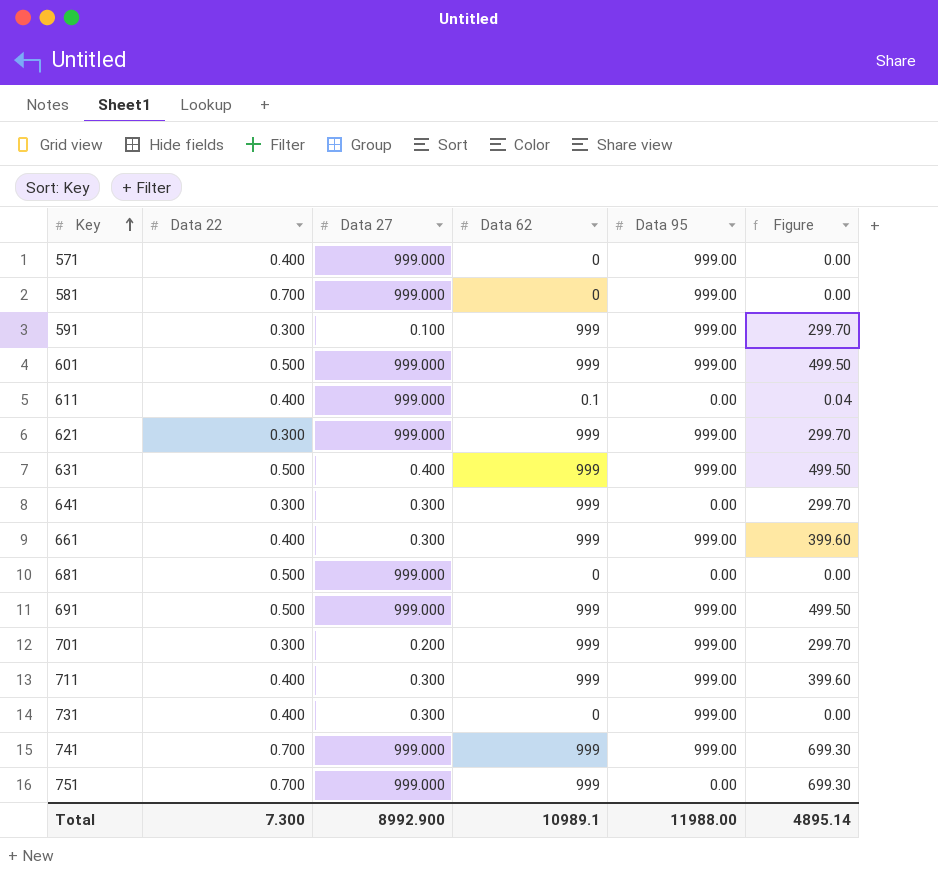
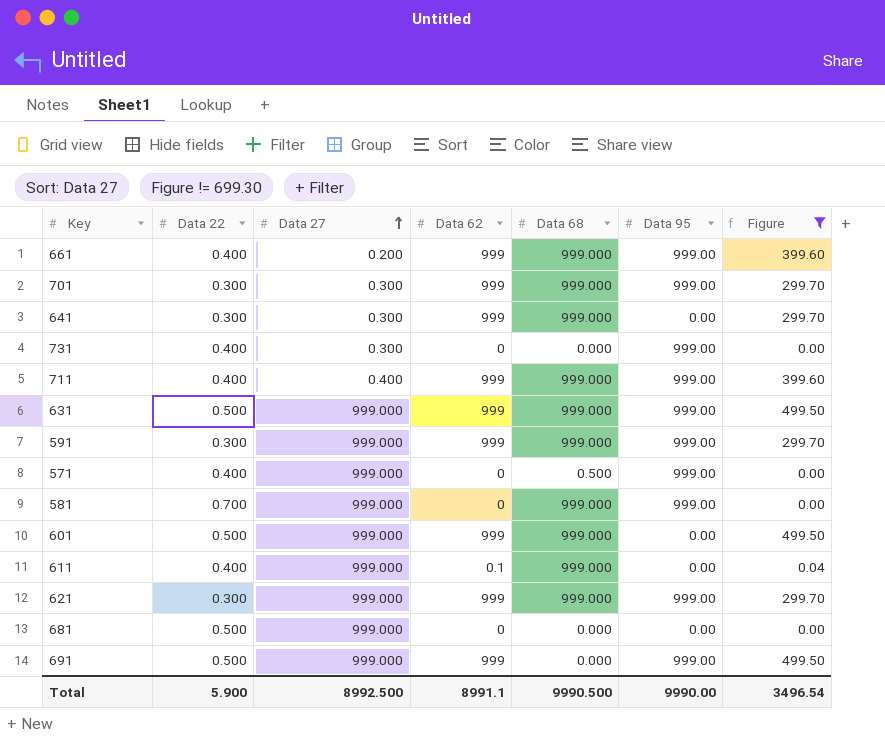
filter: none -> Figure != 699.30
row order: Key ascending -> Data 27 ascending
column Data 68 | position: none -> 5
661 | Data 27: 0.300 -> 0.200
701 | Data 27: 0.200 -> 0.300
711 | Data 27: 0.300 -> 0.400
631 | Data 27: 0.400 -> 999.000
591 | Data 27: 0.100 -> 999.000
601 | Data 95: 999.00 -> 0.00
Total | Data 22: 7.300 -> 5.900
Total | Data 27: 8992.900 -> 8992.500
Total | Data 62: 10989.1 -> 8991.1
Total | Data 95: 11988.00 -> 9990.00
Total | Figure: 4895.14 -> 3496.54

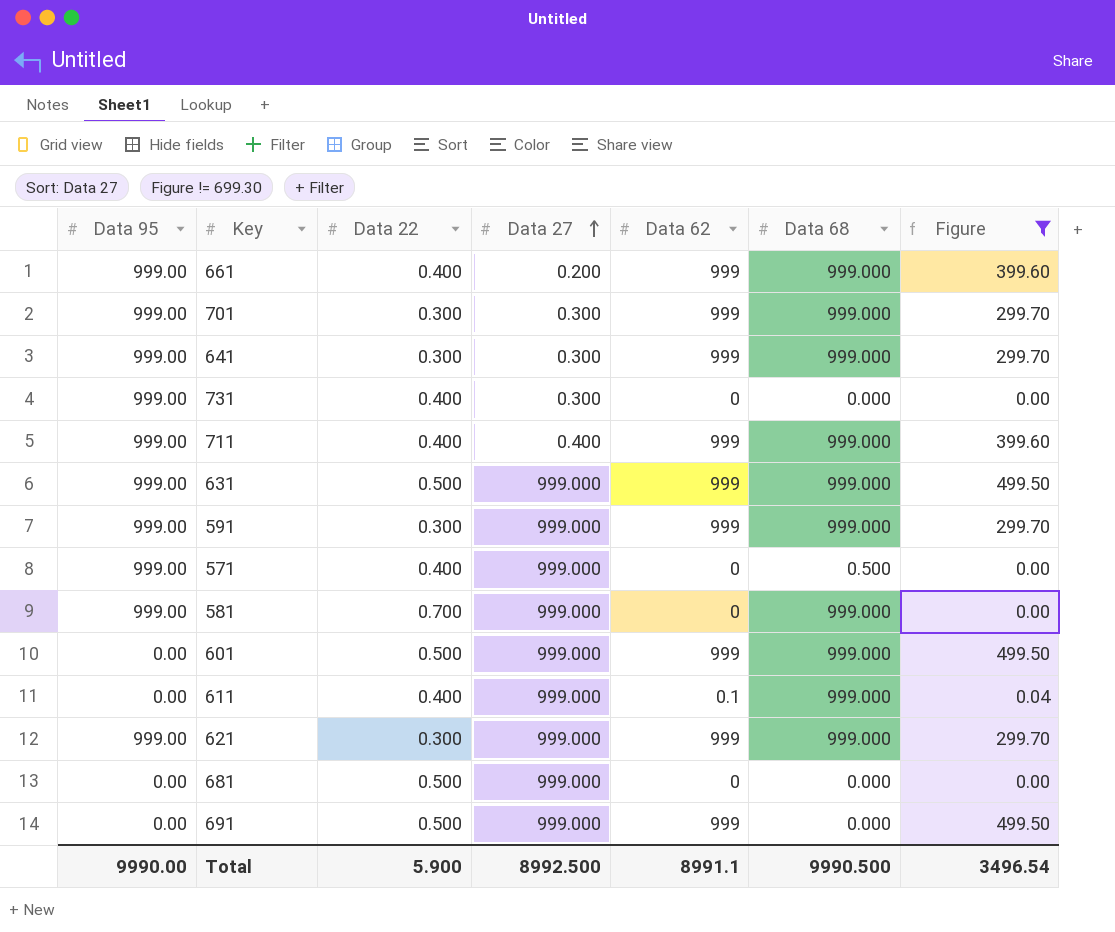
column Data 95 | position: 6 -> 1
641 | Data 95: 0.00 -> 999.00
691 | Data 95: 999.00 -> 0.00

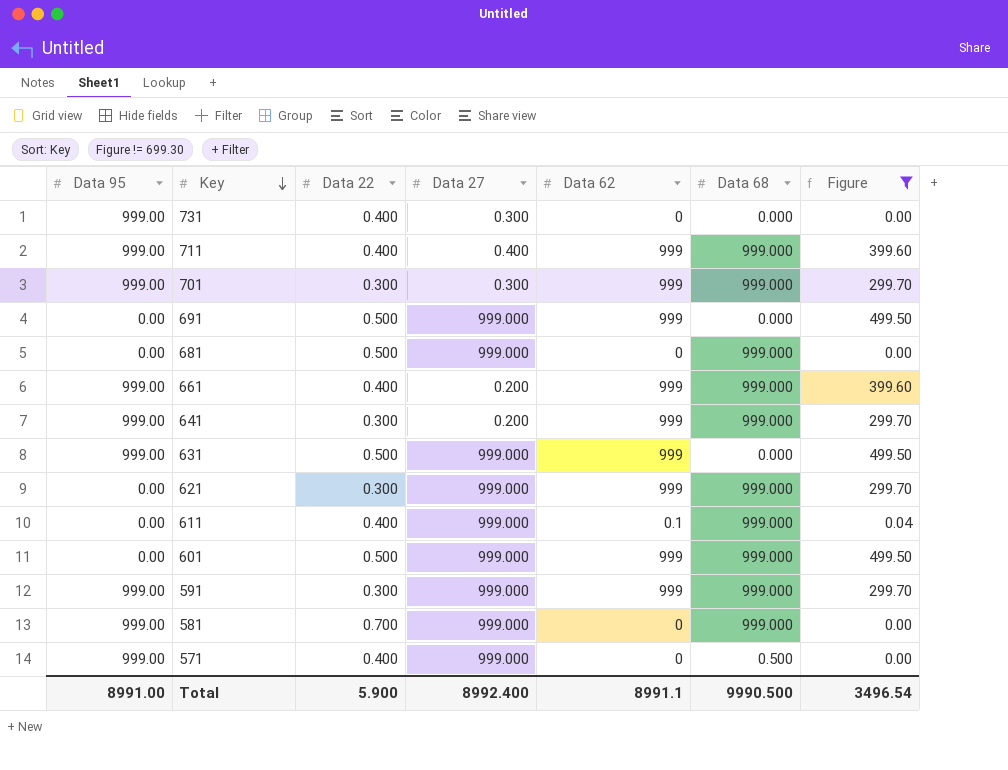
row order: Data 27 ascending -> Key descending
681 | Data 68: 0.000 -> 999.000
641 | Data 27: 0.300 -> 0.200
631 | Data 68: 999.000 -> 0.000
621 | Data 95: 999.00 -> 0.00
Total | Data 95: 9990.00 -> 8991.00
Total | Data 27: 8992.500 -> 8992.400

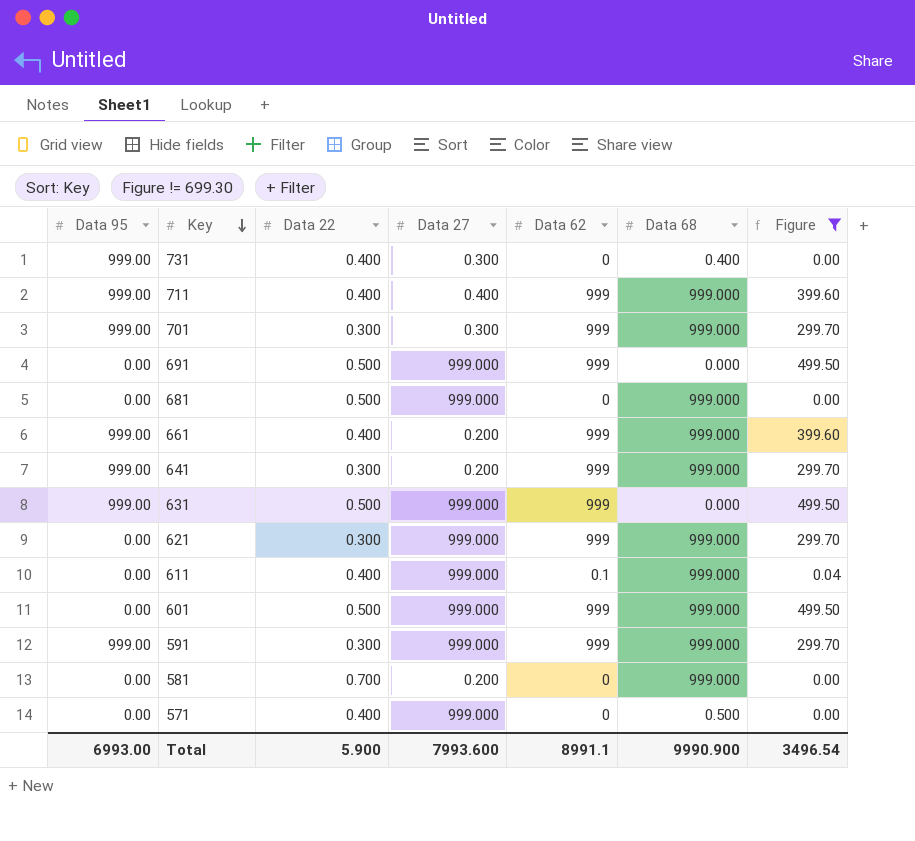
731 | Data 68: 0.000 -> 0.400
581 | Data 95: 999.00 -> 0.00
581 | Data 27: 999.000 -> 0.200
571 | Data 95: 999.00 -> 0.00
Total | Data 95: 8991.00 -> 6993.00
Total | Data 27: 8992.400 -> 7993.600
Total | Data 68: 9990.500 -> 9990.900

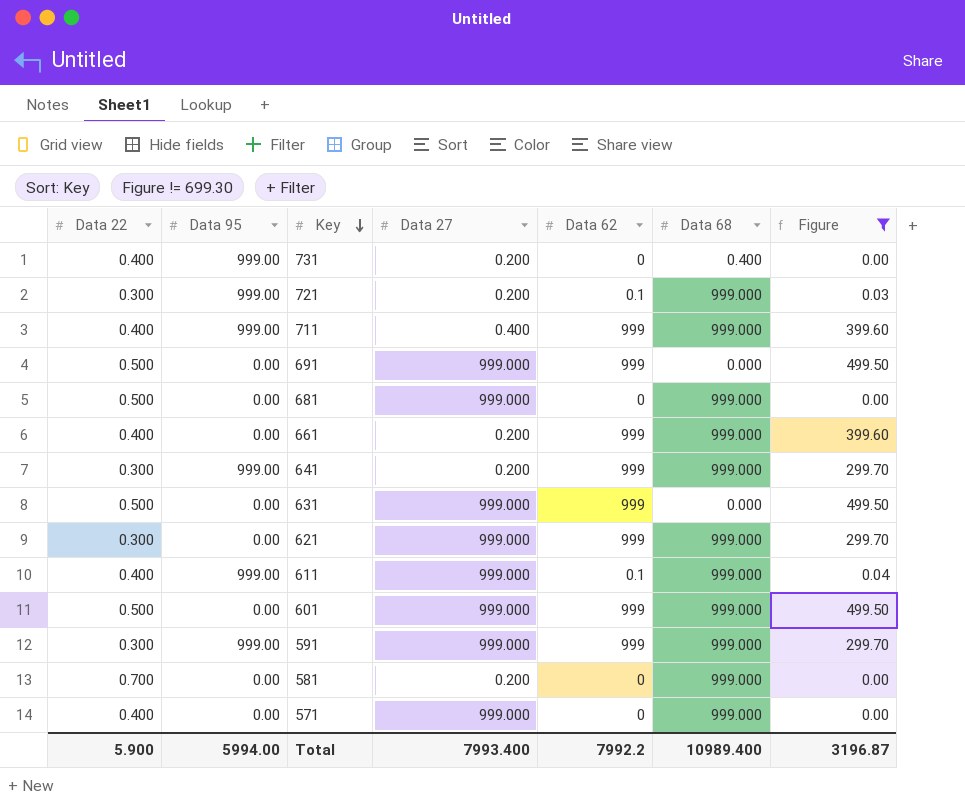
column Data 22 | position: 3 -> 1
row 701: 999.00 | 0.300 | 0.300 | 999 | 999.000 | 299.70 -> none
731 | Data 27: 0.300 -> 0.200
row 721: none -> 0.300 | 999.00 | 0.200 | 0.1 | 999.000 | 0.03
661 | Data 95: 999.00 -> 0.00
631 | Data 95: 999.00 -> 0.00
611 | Data 95: 0.00 -> 999.00
571 | Data 68: 0.500 -> 999.000
Total | Data 95: 6993.00 -> 5994.00
Total | Data 27: 7993.600 -> 7993.400
Total | Data 62: 8991.1 -> 7992.2
Total | Data 68: 9990.900 -> 10989.400
Total | Figure: 3496.54 -> 3196.87

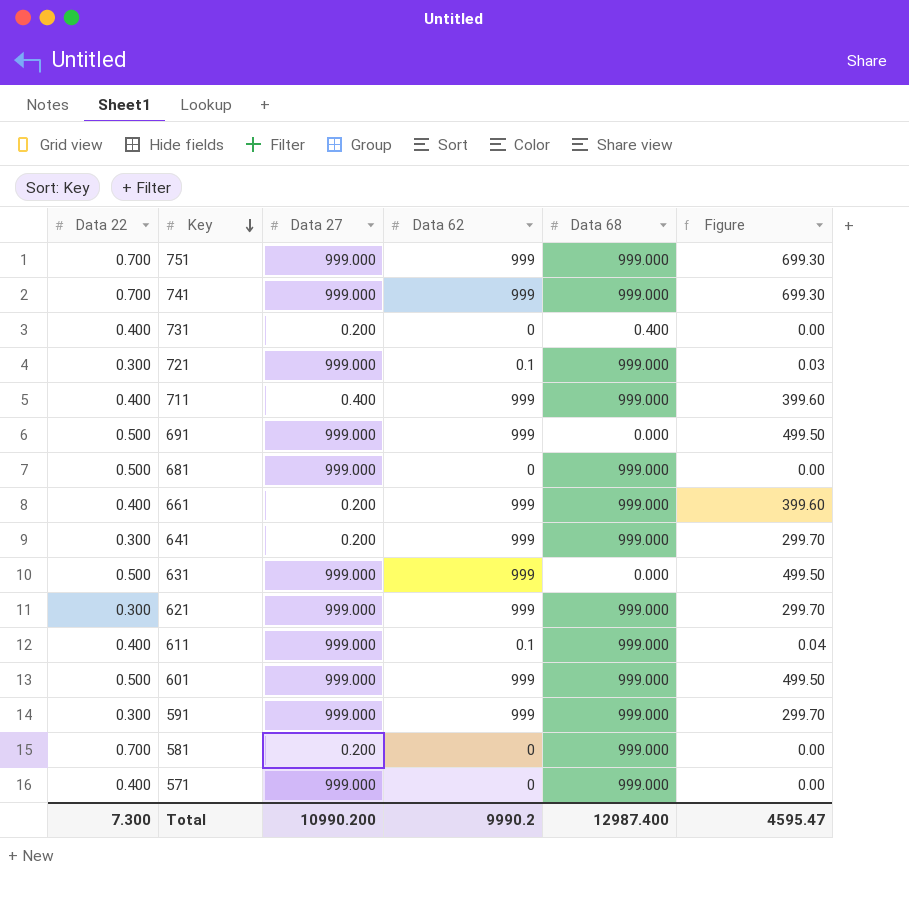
filter: Figure != 699.30 -> none
column Data 95 | position: 2 -> none
721 | Data 27: 0.200 -> 999.000
Total | Data 22: 5.900 -> 7.300
Total | Data 27: 7993.400 -> 10990.200
Total | Data 62: 7992.2 -> 9990.2
Total | Data 68: 10989.400 -> 12987.400
Total | Figure: 3196.87 -> 4595.47

